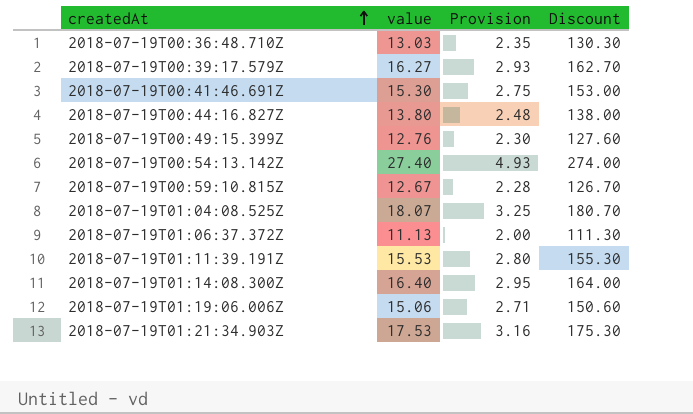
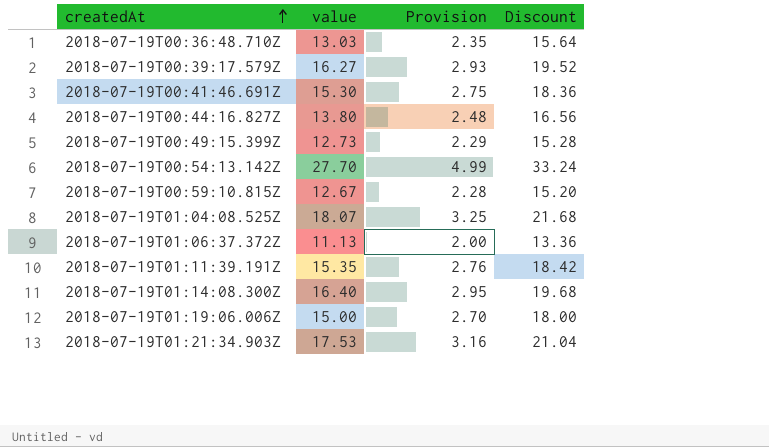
column Discount | formula: [value] * 10 -> [value] * 1.2
2018-07-19T00:49:15.399Z | value: 12.76 -> 12.73
2018-07-19T00:49:15.399Z | Provision: 2.30 -> 2.29
2018-07-19T00:54:13.142Z | value: 27.40 -> 27.70
2018-07-19T00:54:13.142Z | Provision: 4.93 -> 4.99
2018-07-19T01:11:39.191Z | value: 15.53 -> 15.35
2018-07-19T01:11:39.191Z | Provision: 2.80 -> 2.76
2018-07-19T01:19:06.006Z | value: 15.06 -> 15.00
2018-07-19T01:19:06.006Z | Provision: 2.71 -> 2.70

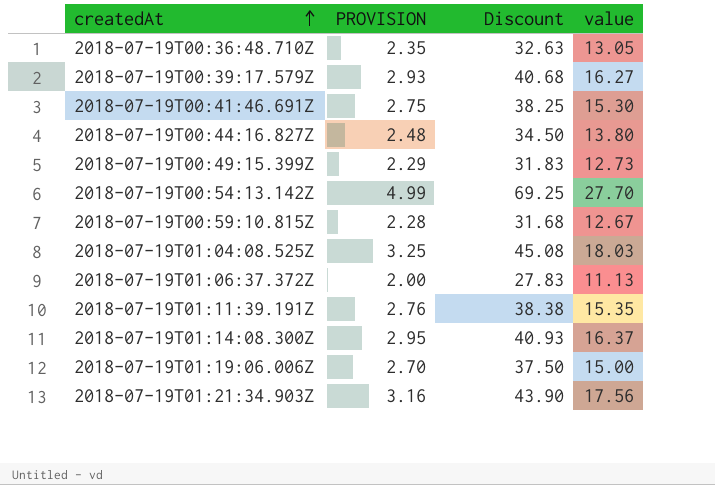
column name: Provision -> PROVISION
column Discount | formula: [value] * 1.2 -> [value] * 2.5
column value | position: 2 -> 4
2018-07-19T00:36:48.710Z | value: 13.03 -> 13.05
2018-07-19T01:04:08.525Z | value: 18.07 -> 18.03
2018-07-19T01:14:08.300Z | value: 16.40 -> 16.37
2018-07-19T01:21:34.903Z | value: 17.53 -> 17.56

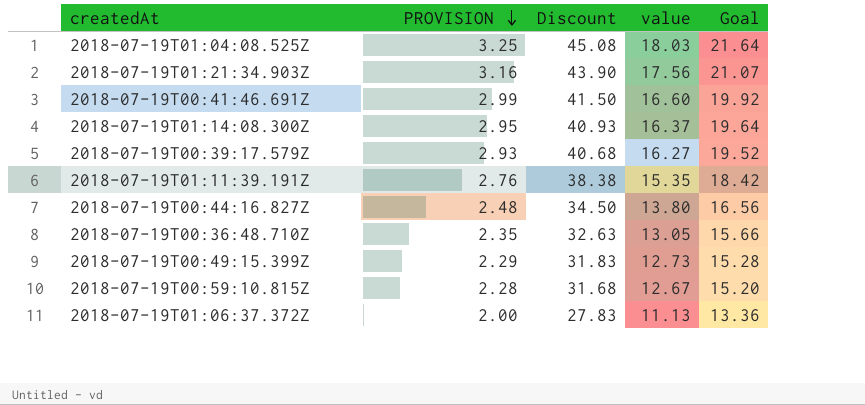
row order: createdAt ascending -> PROVISION descending
column Goal | formula: none -> [value] * 1.2
row 2018-07-19T00:54:13.142Z: 4.99 | 69.25 | 27.70 -> none
row 2018-07-19T01:19:06.006Z: 2.70 | 37.50 | 15.00 -> none
2018-07-19T00:41:46.691Z | PROVISION: 2.75 -> 2.99
2018-07-19T00:41:46.691Z | Discount: 38.25 -> 41.50
2018-07-19T00:41:46.691Z | value: 15.30 -> 16.60

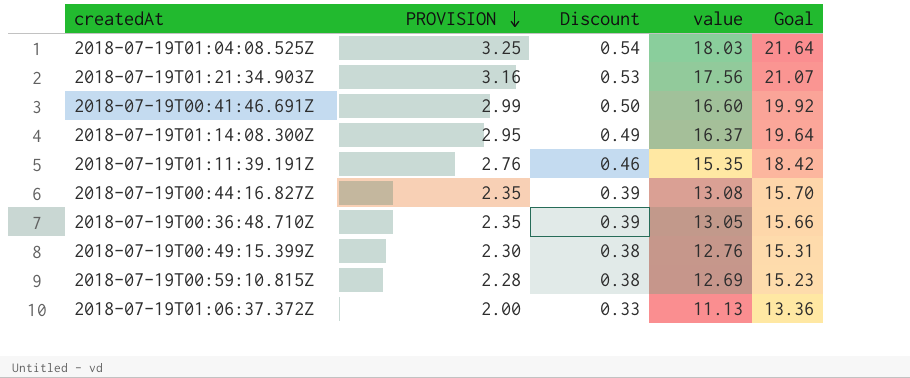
column Discount | formula: [value] * 2.5 -> [value] * 0.03
row 2018-07-19T00:39:17.579Z: 2.93 | 40.68 | 16.27 | 19.52 -> none
2018-07-19T00:44:16.827Z | PROVISION: 2.48 -> 2.35
2018-07-19T00:44:16.827Z | value: 13.80 -> 13.08
2018-07-19T00:44:16.827Z | Goal: 16.56 -> 15.70
2018-07-19T00:49:15.399Z | PROVISION: 2.29 -> 2.30
2018-07-19T00:49:15.399Z | value: 12.73 -> 12.76
2018-07-19T00:49:15.399Z | Goal: 15.28 -> 15.31
2018-07-19T00:59:10.815Z | value: 12.67 -> 12.69
2018-07-19T00:59:10.815Z | Goal: 15.20 -> 15.23

